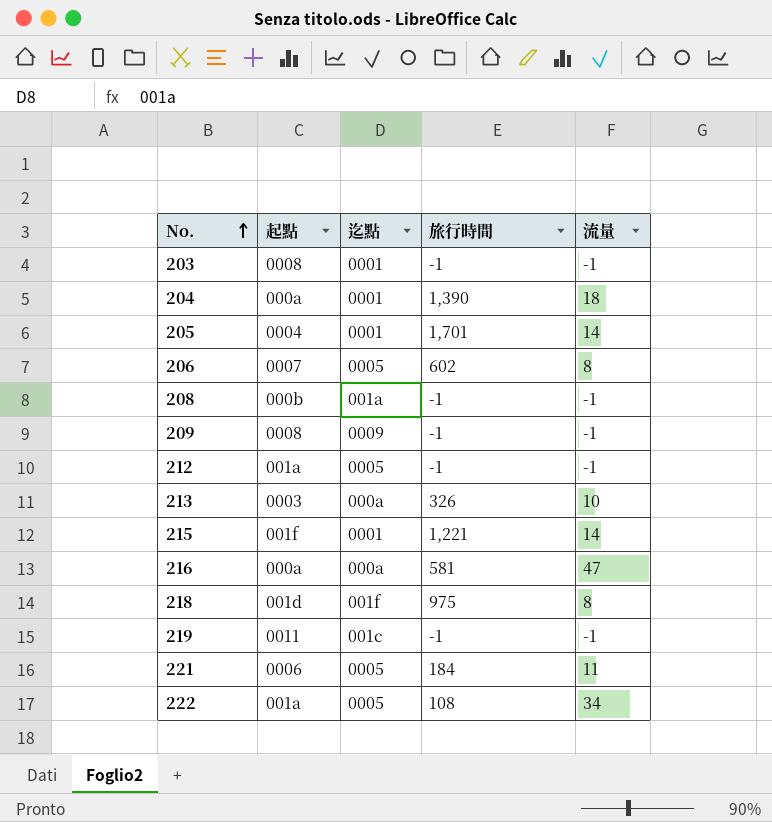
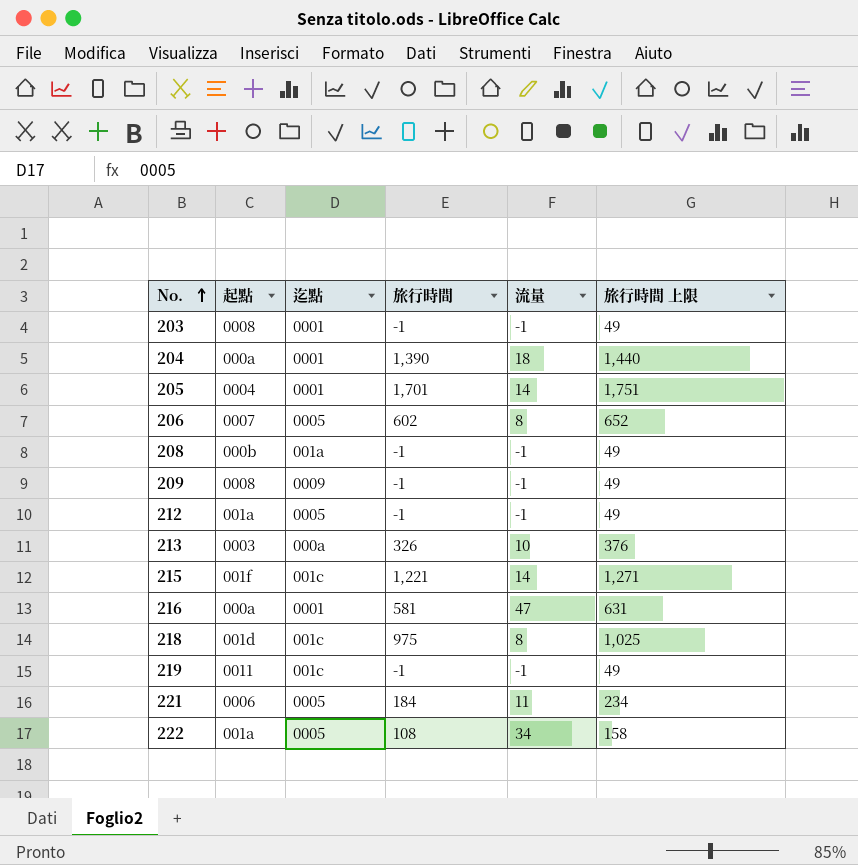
column 旅行時間 上限 | formula: none -> [旅行時間] + 50
215 | 迄點: 0001 -> 001c
216 | 迄點: 000a -> 0001
218 | 迄點: 001f -> 001c

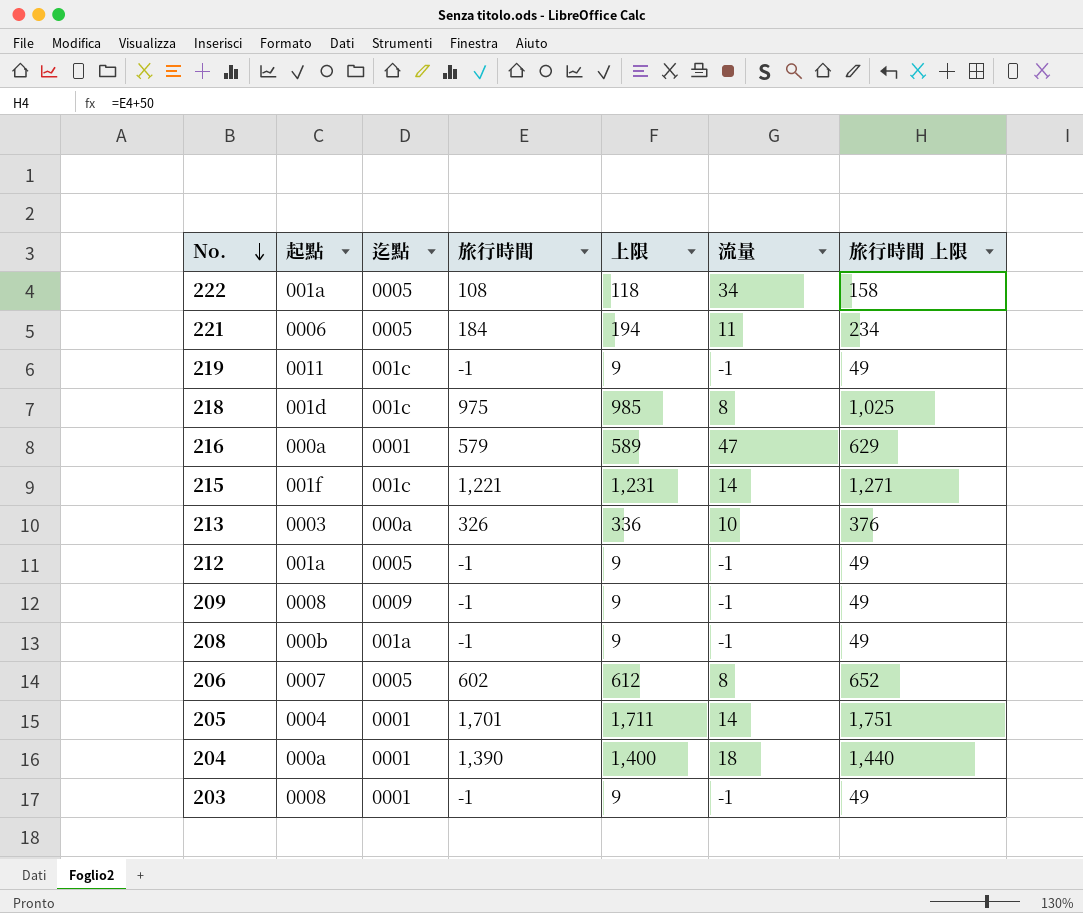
row order: No. ascending -> No. descending
column 上限 | formula: none -> [旅行時間] + 10
216 | 旅行時間: 581 -> 579
216 | 旅行時間 上限: 631 -> 629

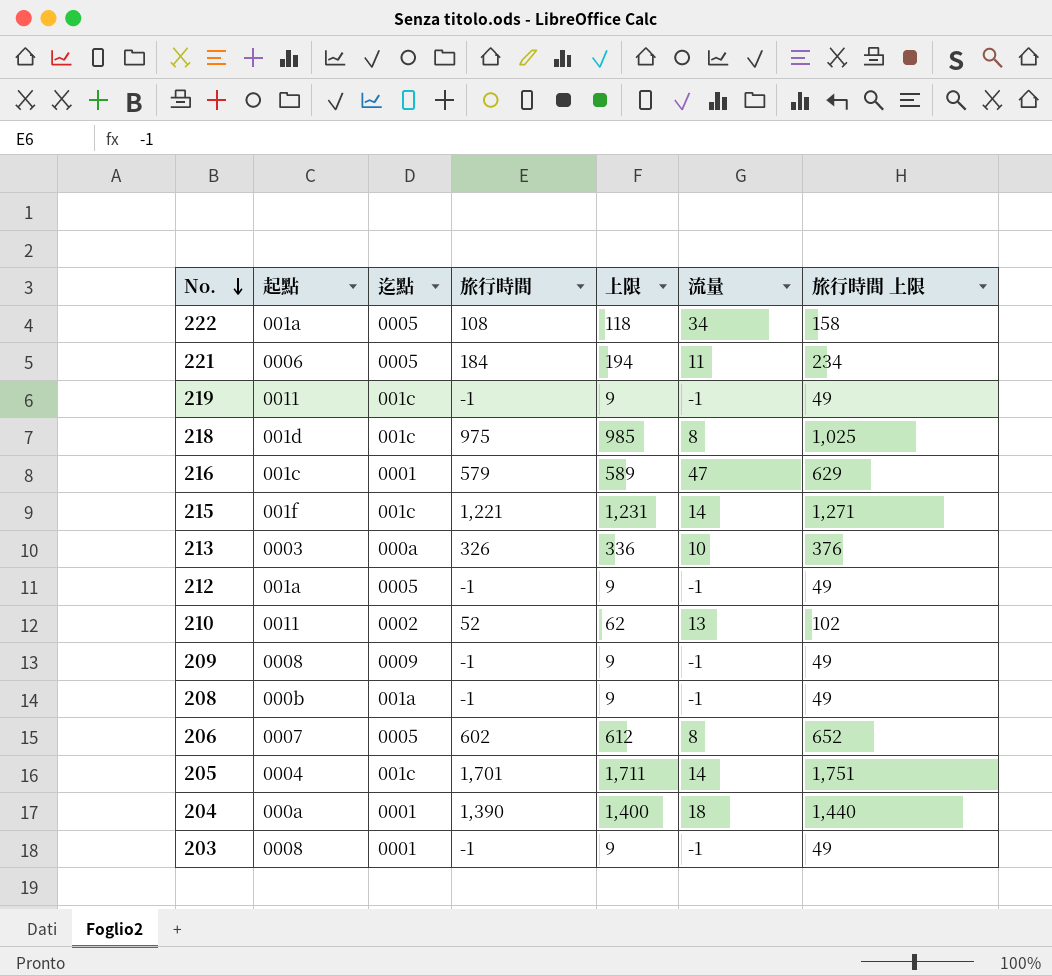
216 | 起點: 000a -> 001c
row 210: none -> 0011 | 0002 | 52 | 62 | 13 | 102
205 | 迄點: 0001 -> 001c

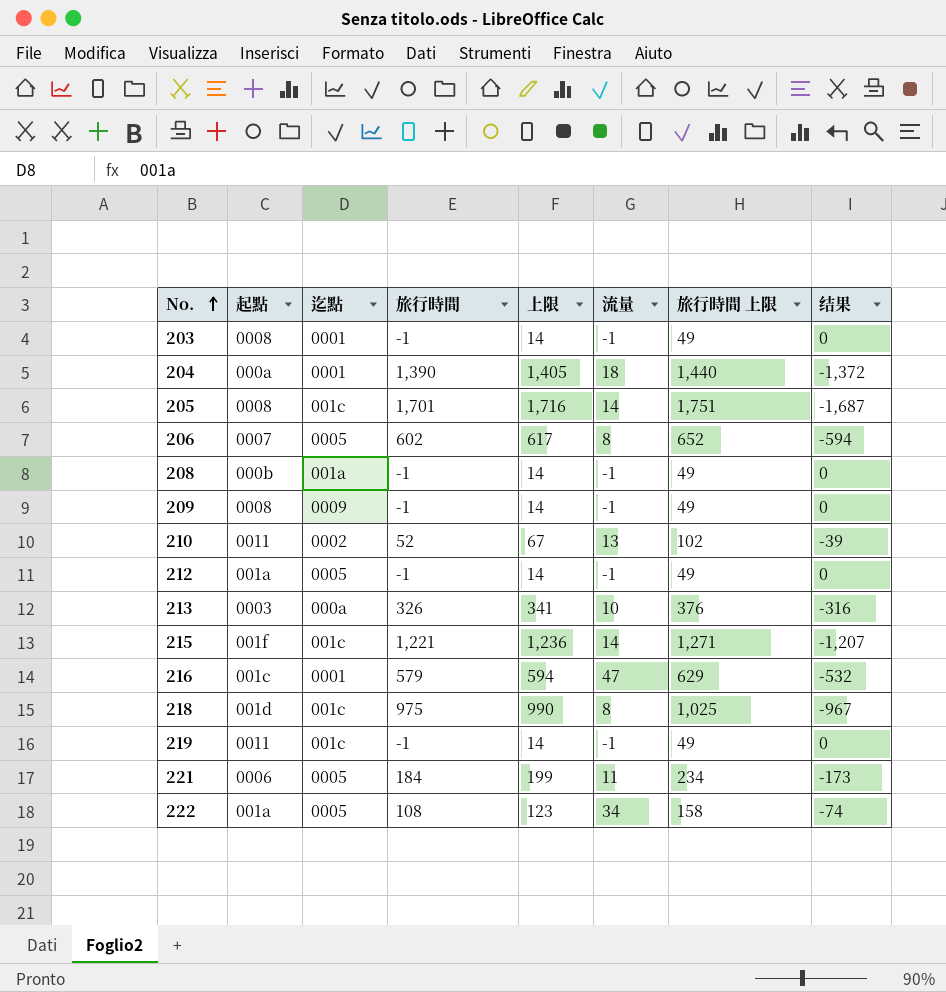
row order: No. descending -> No. ascending
column 上限 | formula: [旅行時間] + 10 -> [旅行時間] + 15
column 结果 | formula: none -> [流量] - [旅行時間]
205 | 起點: 0004 -> 0008

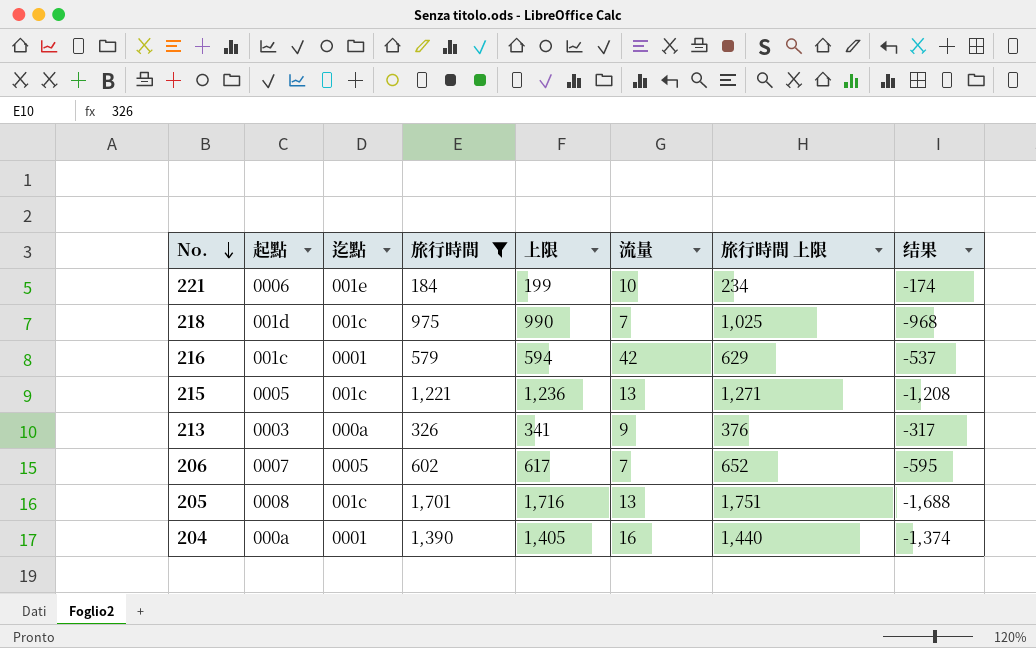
filter: none -> 旅行時間 >= 184
row order: No. ascending -> No. descending
221 | 迄點: 0005 -> 001e
221 | 流量: 11 -> 10
221 | 结果: -173 -> -174
218 | 流量: 8 -> 7
218 | 结果: -967 -> -968
216 | 流量: 47 -> 42
216 | 结果: -532 -> -537
215 | 起點: 001f -> 0005
215 | 流量: 14 -> 13
215 | 结果: -1,207 -> -1,208
213 | 流量: 10 -> 9
213 | 结果: -316 -> -317
206 | 流量: 8 -> 7
206 | 结果: -594 -> -595
205 | 流量: 14 -> 13
205 | 结果: -1,687 -> -1,688
204 | 流量: 18 -> 16
204 | 结果: -1,372 -> -1,374

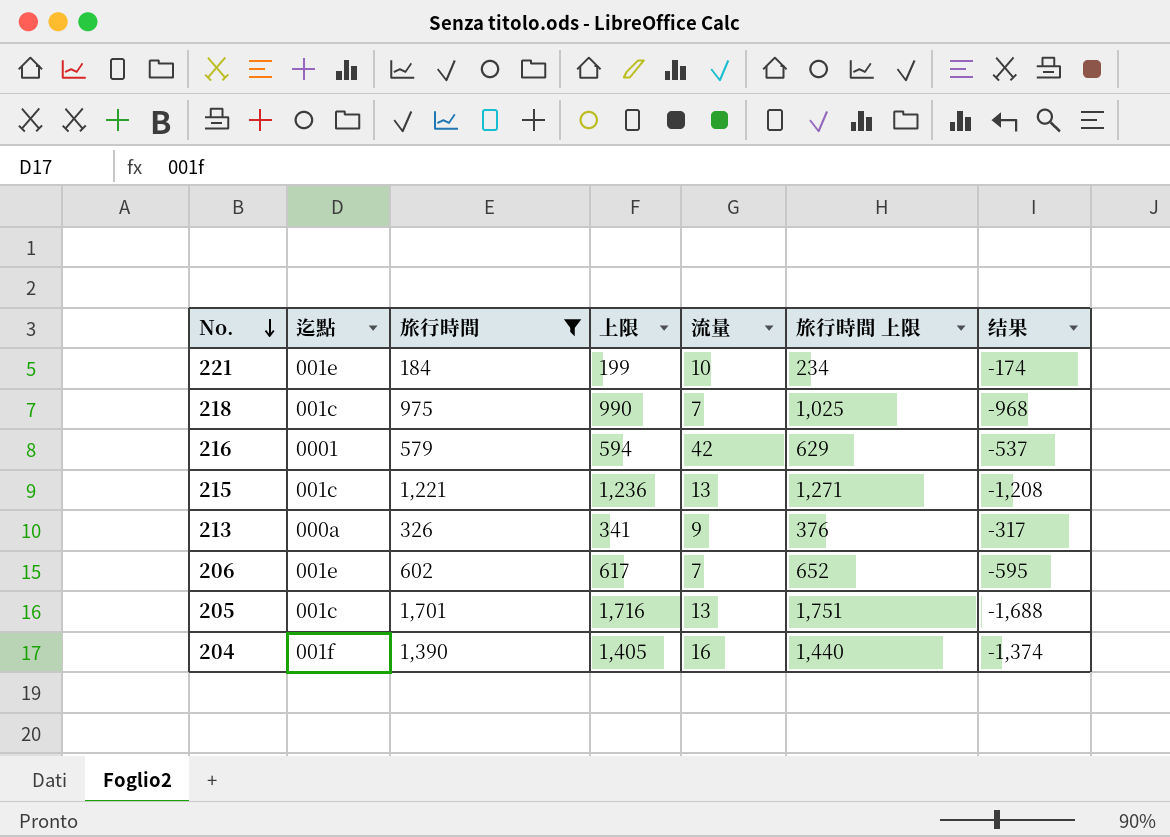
column 起點 | position: 2 -> none
206 | 迄點: 0005 -> 001e
204 | 迄點: 0001 -> 001f

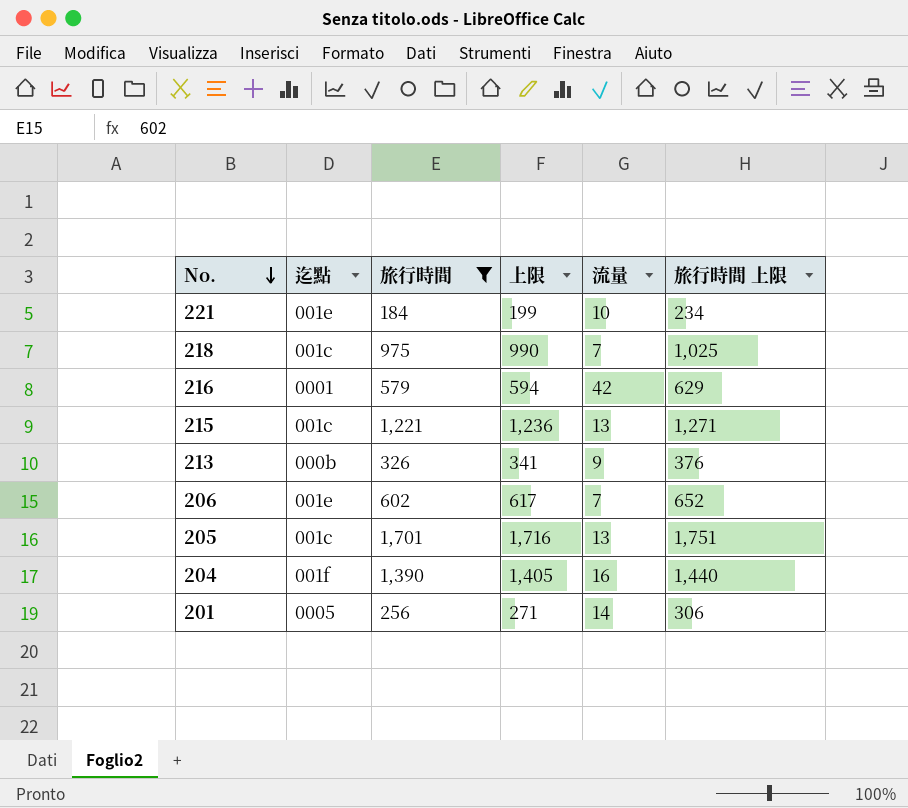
column 结果 | formula: [流量] - [旅行時間] -> none
213 | 迄點: 000a -> 000b
row 201: none -> 0005 | 256 | 271 | 14 | 306

